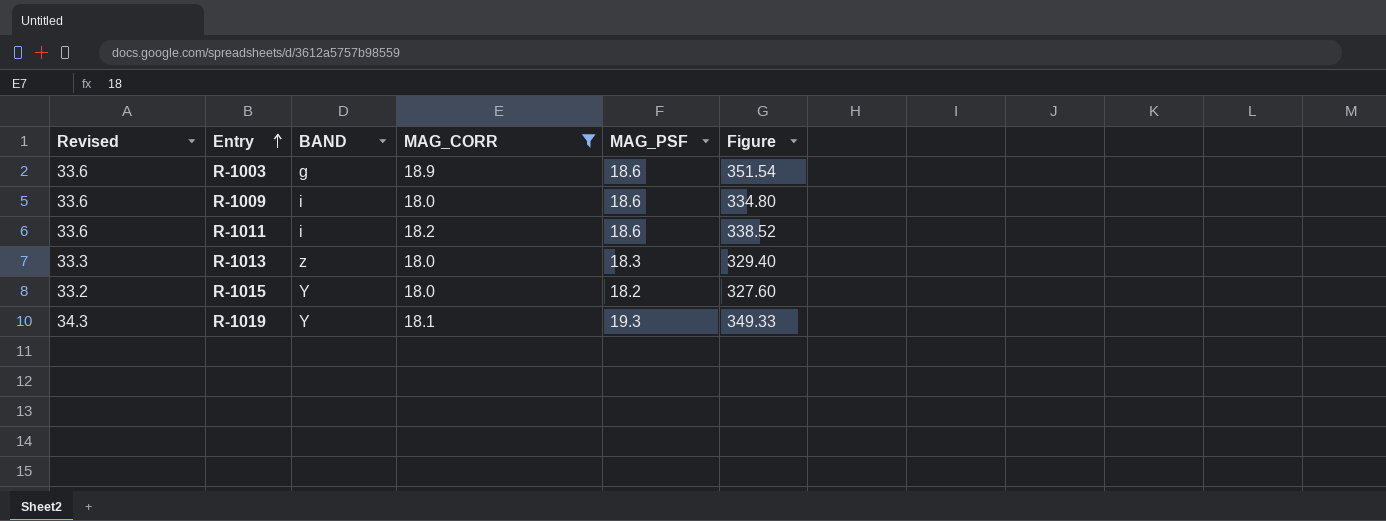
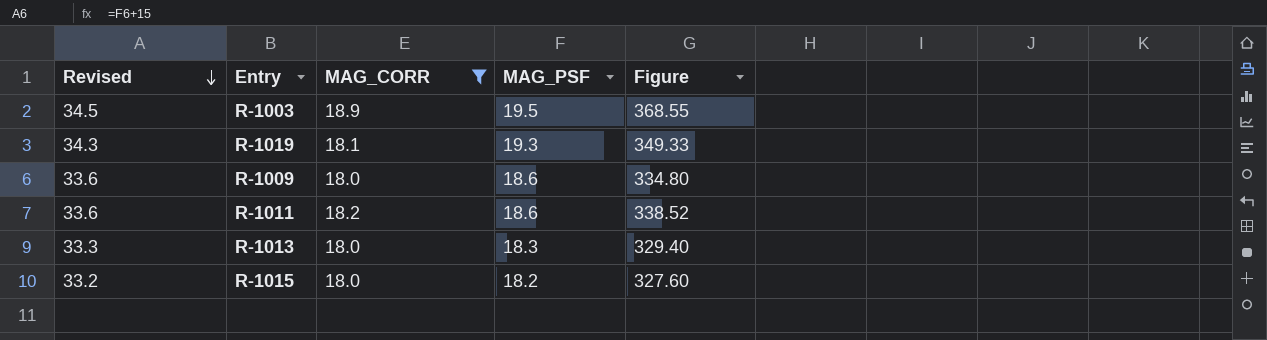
row order: Entry ascending -> Revised descending
column BAND | position: 3 -> none
R-1003 | Revised: 33.6 -> 34.5
R-1003 | MAG_PSF: 18.6 -> 19.5
R-1003 | Figure: 351.54 -> 368.55

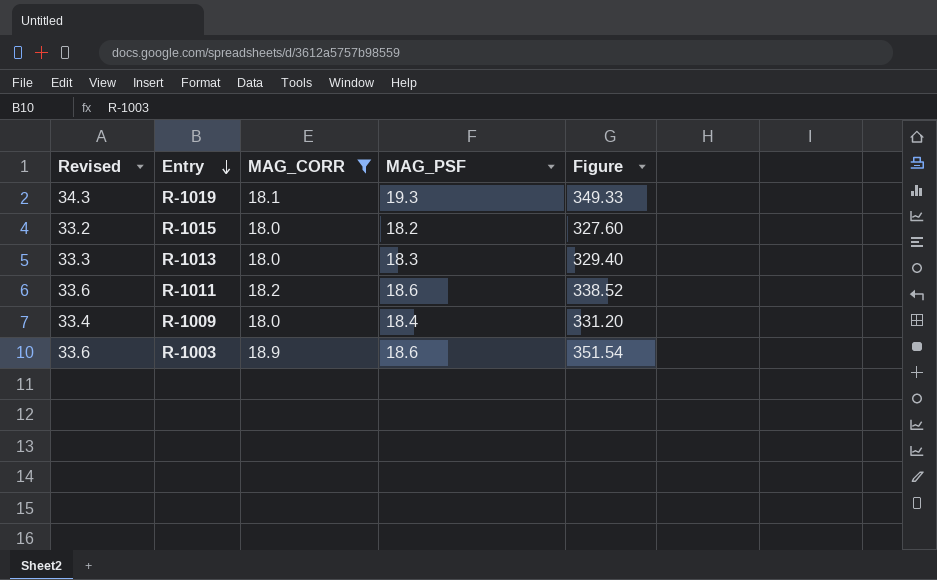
row order: Revised descending -> Entry descending
R-1009 | Revised: 33.6 -> 33.4
R-1009 | MAG_PSF: 18.6 -> 18.4
R-1009 | Figure: 334.80 -> 331.20
R-1003 | Revised: 34.5 -> 33.6
R-1003 | MAG_PSF: 19.5 -> 18.6
R-1003 | Figure: 368.55 -> 351.54

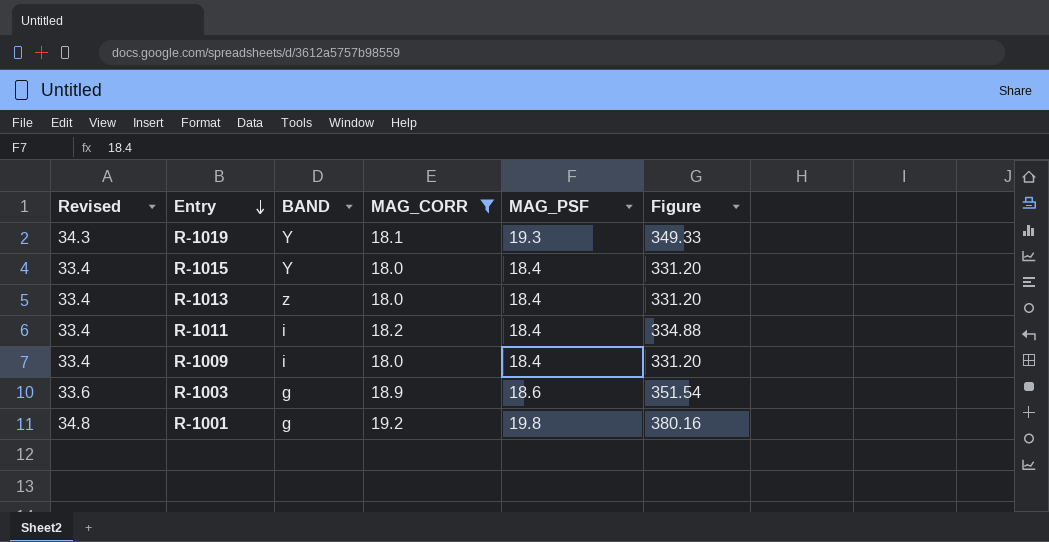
column BAND | position: none -> 3
R-1015 | Revised: 33.2 -> 33.4
R-1015 | MAG_PSF: 18.2 -> 18.4
R-1015 | Figure: 327.60 -> 331.20
R-1013 | Revised: 33.3 -> 33.4
R-1013 | MAG_PSF: 18.3 -> 18.4
R-1013 | Figure: 329.40 -> 331.20
R-1011 | Revised: 33.6 -> 33.4
R-1011 | MAG_PSF: 18.6 -> 18.4
R-1011 | Figure: 338.52 -> 334.88
row R-1001: none -> 34.8 | g | 19.2 | 19.8 | 380.16

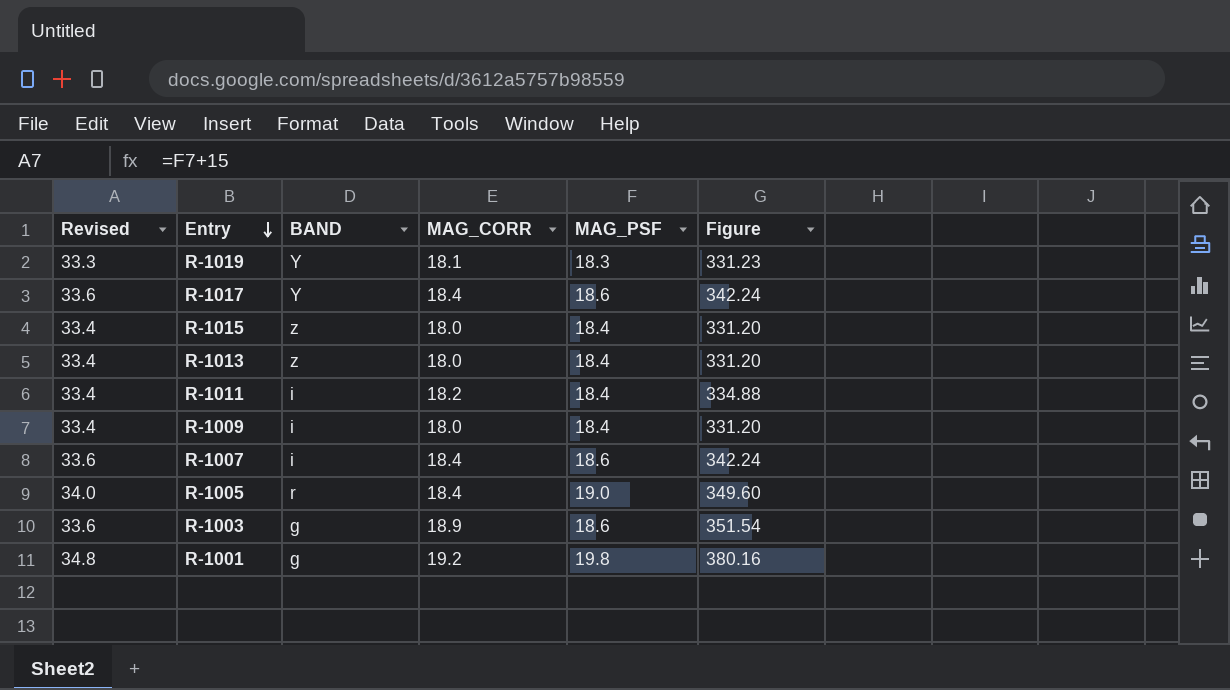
filter: MAG_CORR != 18.4 -> none
R-1019 | Revised: 34.3 -> 33.3
R-1019 | MAG_PSF: 19.3 -> 18.3
R-1019 | Figure: 349.33 -> 331.23
R-1015 | BAND: Y -> z

